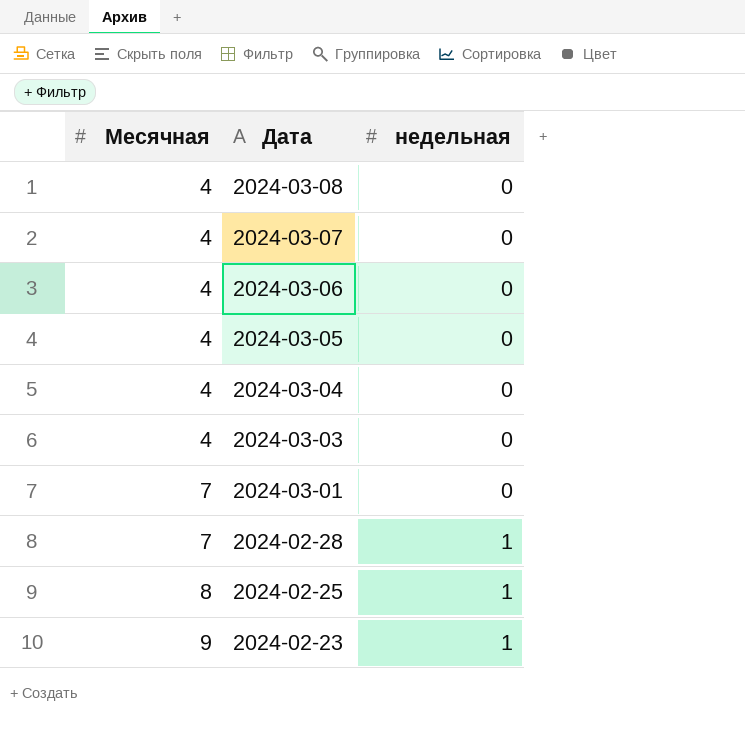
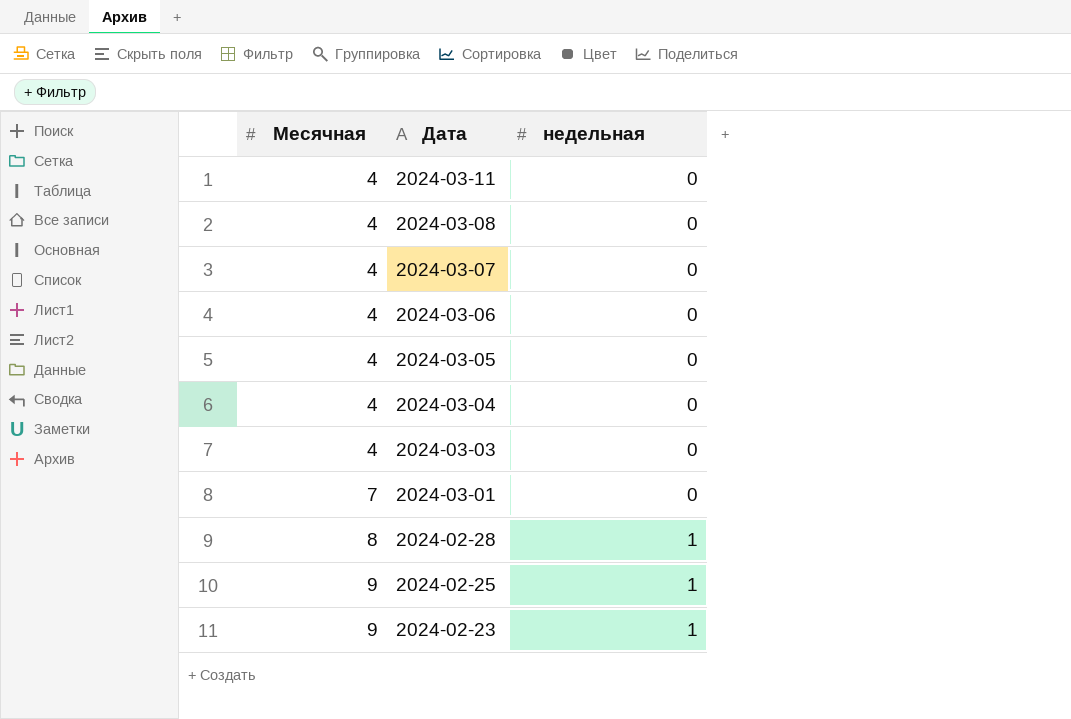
row 2024-03-11: none -> 4 | 0
2024-02-28 | Месячная: 7 -> 8
2024-02-25 | Месячная: 8 -> 9

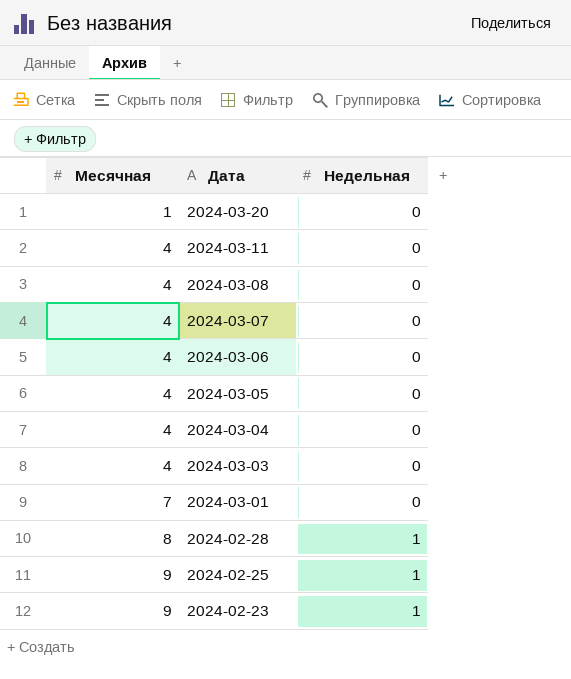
column name: недельная -> Недельная
row 2024-03-20: none -> 1 | 0

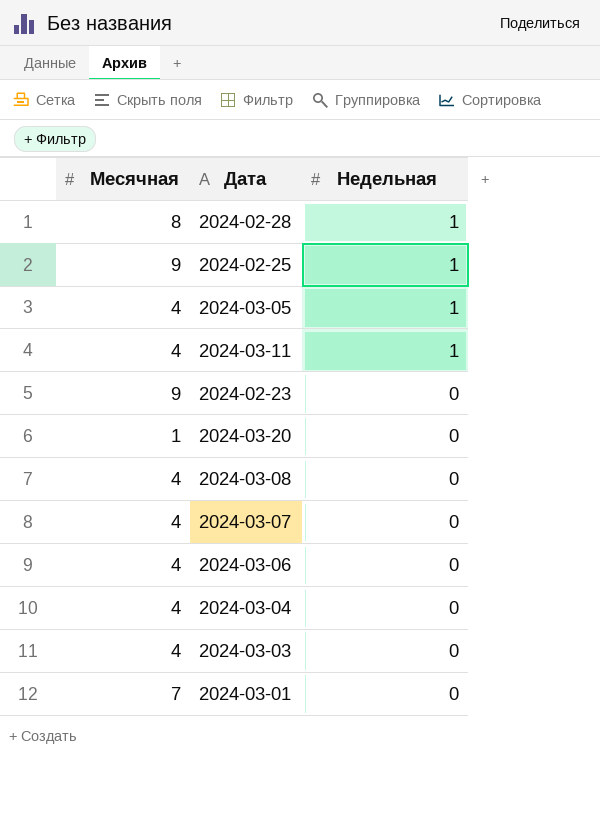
row order: Месячная ascending -> Недельная descending
2024-03-05 | Недельная: 0 -> 1
2024-03-11 | Недельная: 0 -> 1
2024-02-23 | Недельная: 1 -> 0

